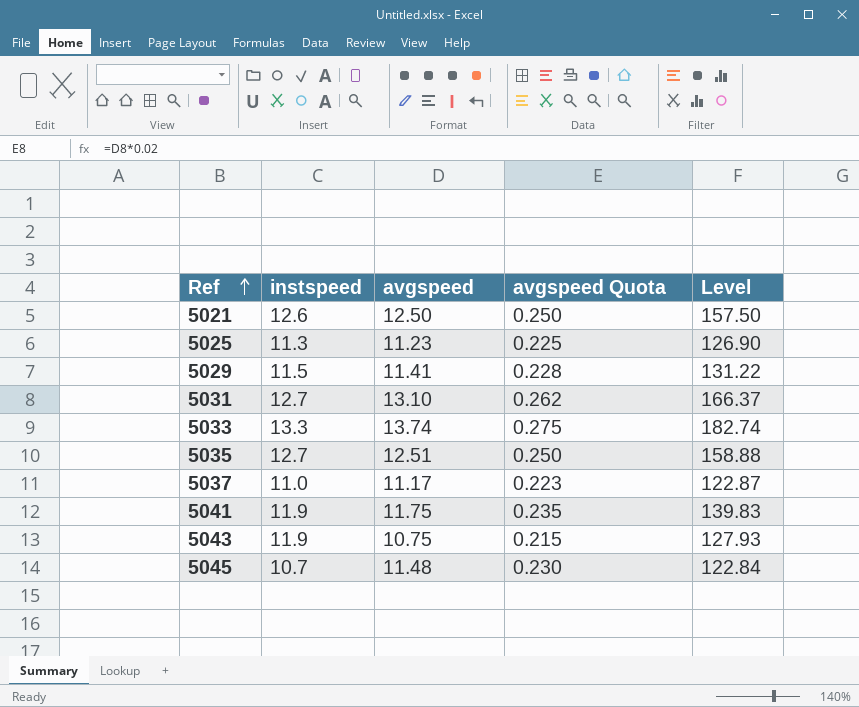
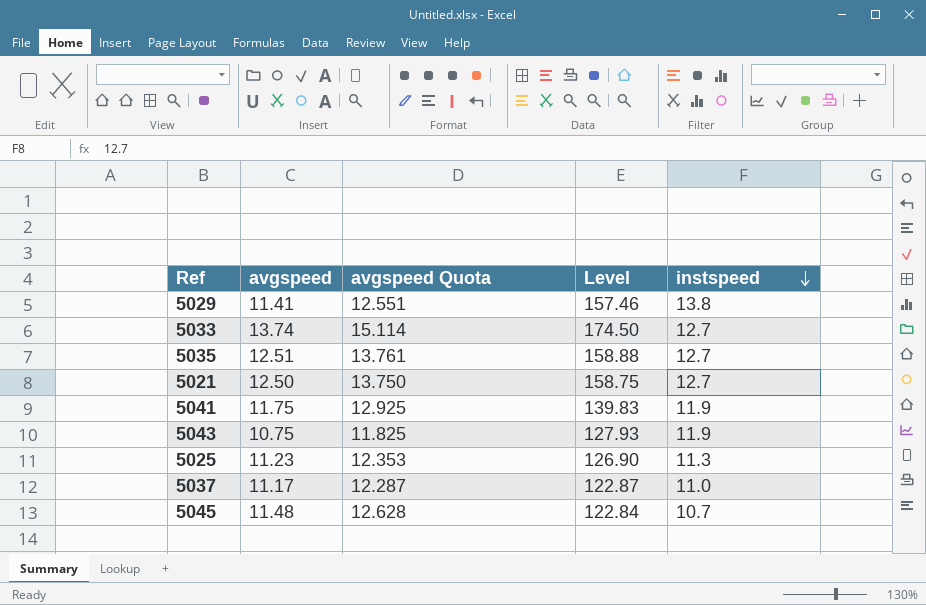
row order: Ref ascending -> instspeed descending
column avgspeed Quota | formula: [avgspeed] * 0.02 -> [avgspeed] * 1.1
column instspeed | position: 2 -> 5
row 5031: 12.7 | 13.10 | 0.262 | 166.37 -> none
5029 | Level: 131.22 -> 157.46
5029 | instspeed: 11.5 -> 13.8
5033 | Level: 182.74 -> 174.50
5033 | instspeed: 13.3 -> 12.7
5021 | Level: 157.50 -> 158.75
5021 | instspeed: 12.6 -> 12.7

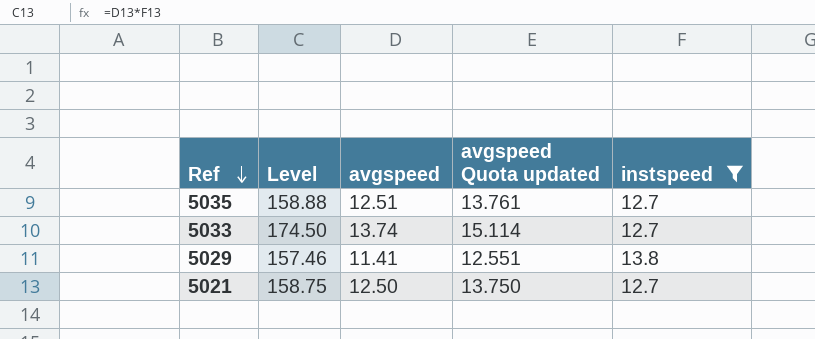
filter: none -> instspeed >= 12.7
row order: instspeed descending -> Ref descending
column Level | position: 4 -> 2
column name: avgspeed Quota -> avgspeed Quota updated

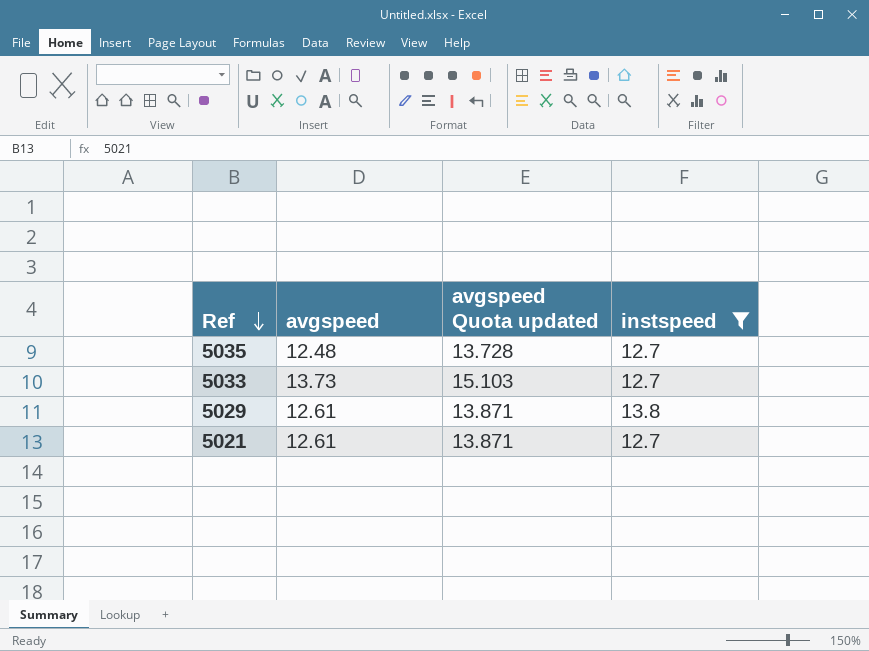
column Level | formula: [avgspeed] * [instspeed] -> none
5035 | avgspeed: 12.51 -> 12.48
5035 | avgspeed Quota updated: 13.761 -> 13.728
5033 | avgspeed: 13.74 -> 13.73
5033 | avgspeed Quota updated: 15.114 -> 15.103
5029 | avgspeed: 11.41 -> 12.61
5029 | avgspeed Quota updated: 12.551 -> 13.871
5021 | avgspeed: 12.50 -> 12.61
5021 | avgspeed Quota updated: 13.750 -> 13.871

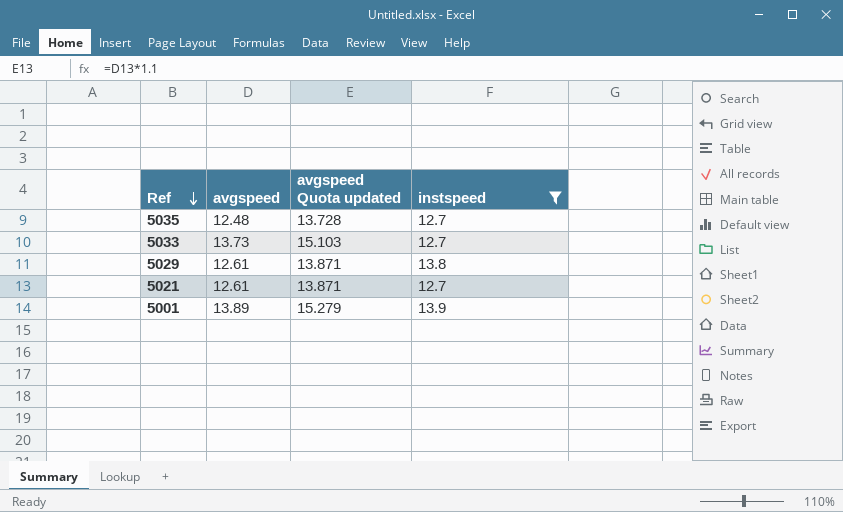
row 5001: none -> 13.89 | 15.279 | 13.9

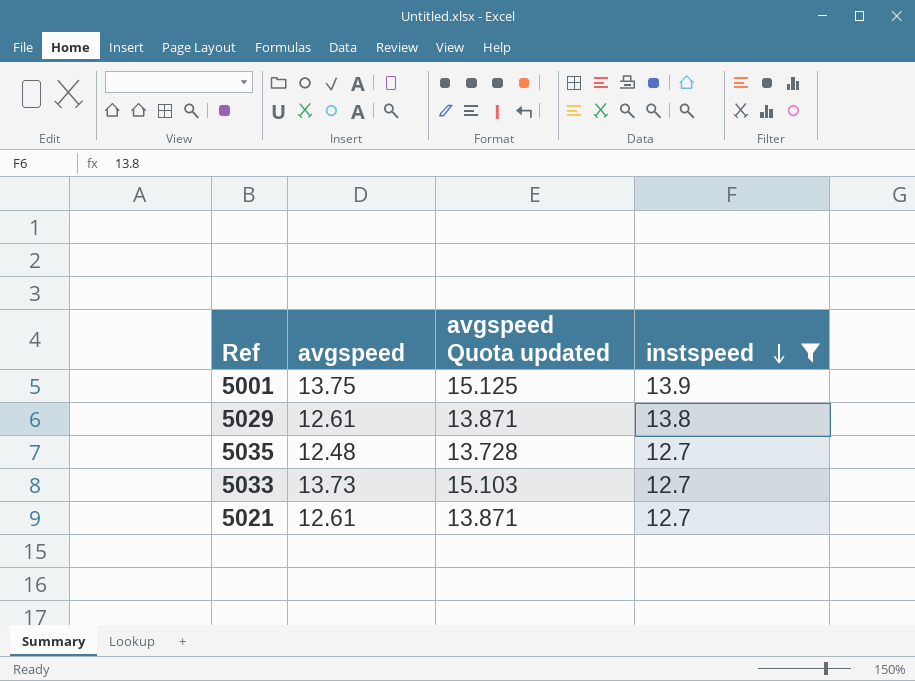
row order: Ref descending -> instspeed descending
5001 | avgspeed: 13.89 -> 13.75
5001 | avgspeed Quota updated: 15.279 -> 15.125

